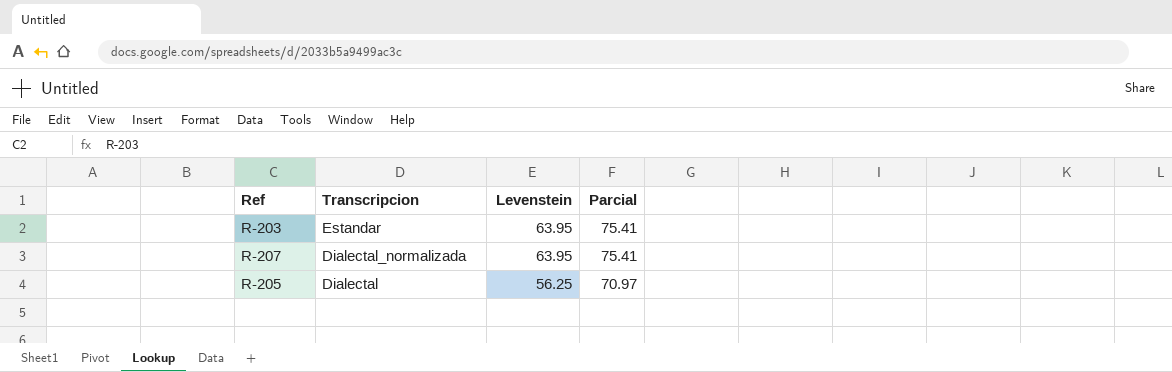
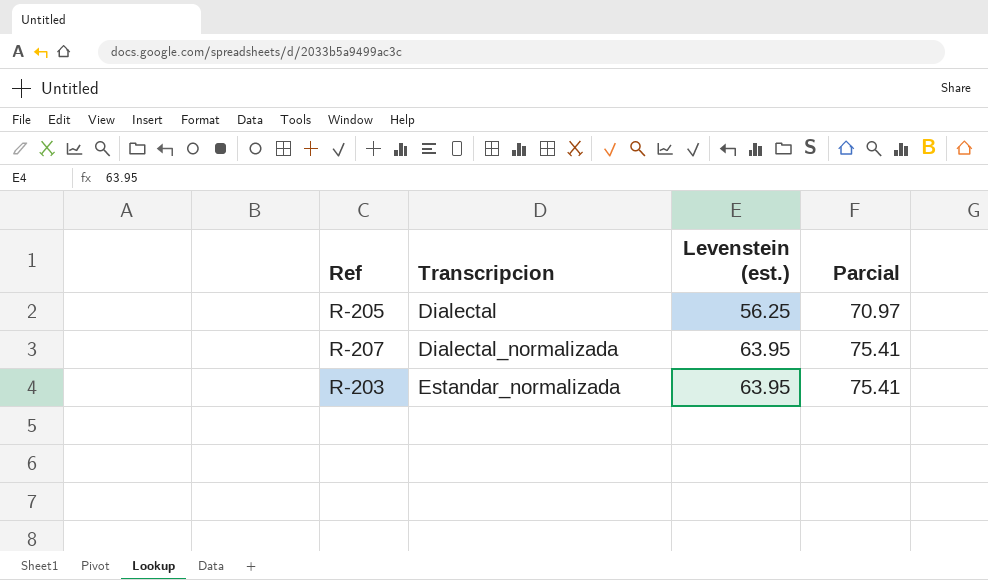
row order: Transcripcion descending -> Transcripcion ascending
column name: Levenstein -> Levenstein (est.)
R-203 | Transcripcion: Estandar -> Estandar_normalizada

